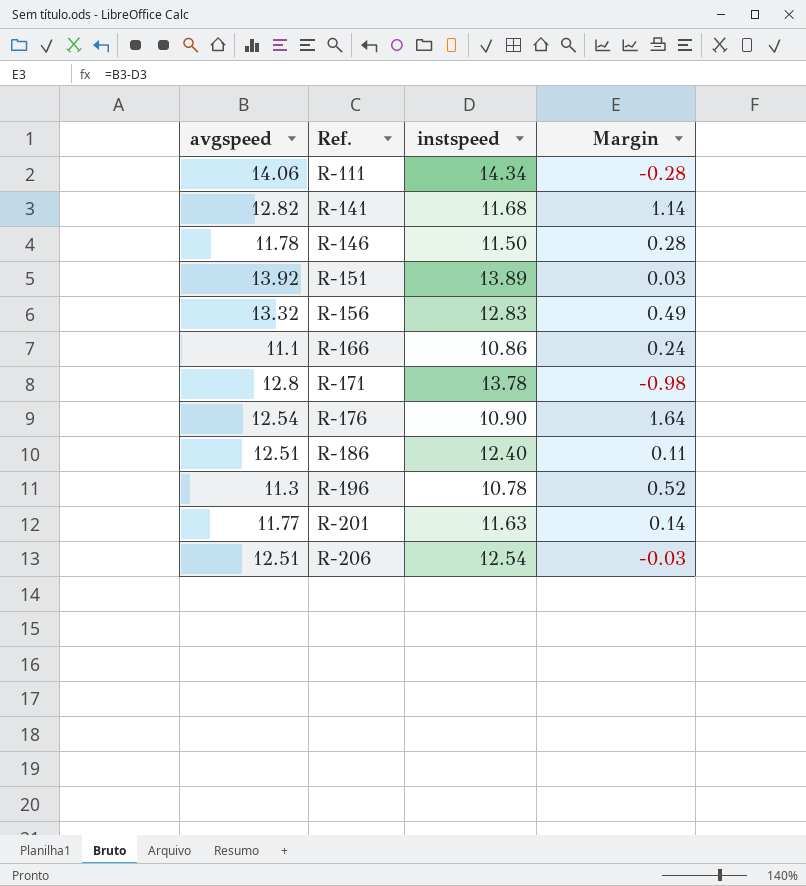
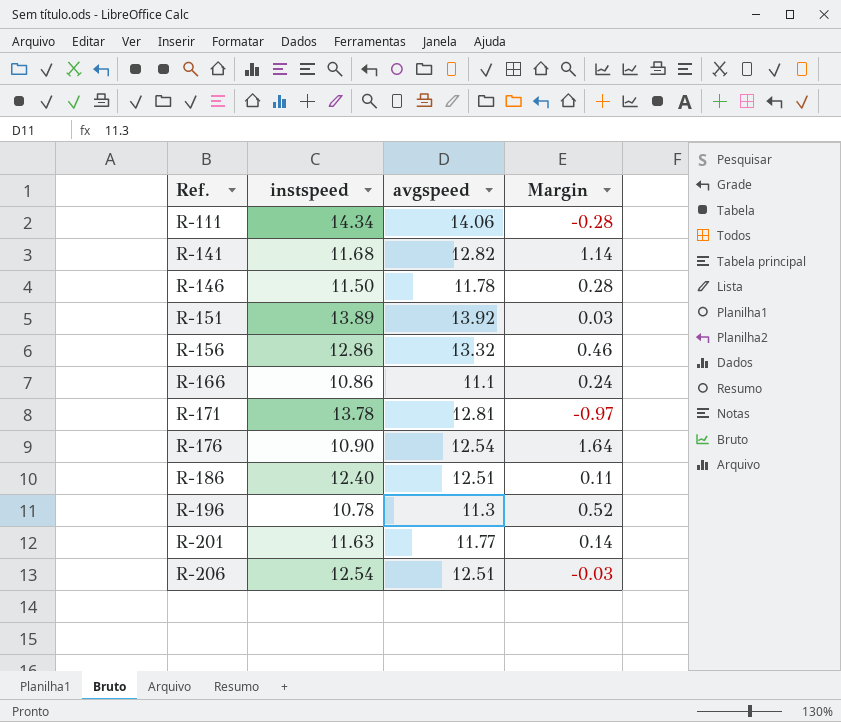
column avgspeed | position: 1 -> 3
R-156 | instspeed: 12.83 -> 12.86
R-156 | Margin: 0.49 -> 0.46
R-171 | avgspeed: 12.8 -> 12.81
R-171 | Margin: -0.98 -> -0.97

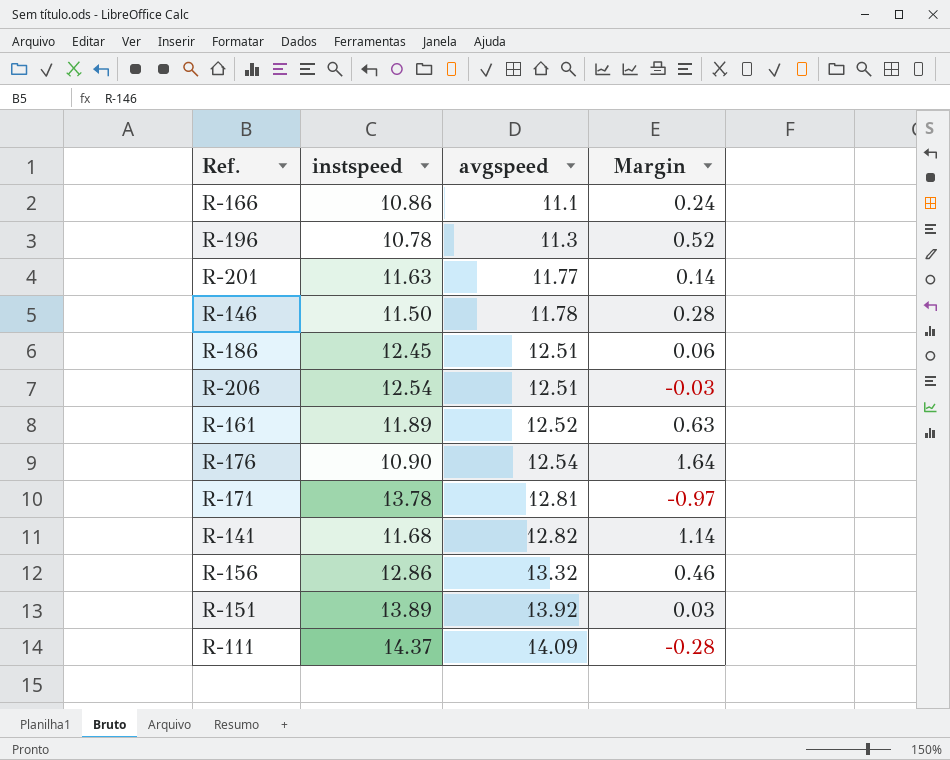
row order: Ref. ascending -> avgspeed ascending
R-186 | instspeed: 12.40 -> 12.45
R-186 | Margin: 0.11 -> 0.06
row R-161: none -> 11.89 | 12.52 | 0.63
R-111 | instspeed: 14.34 -> 14.37
R-111 | avgspeed: 14.06 -> 14.09

